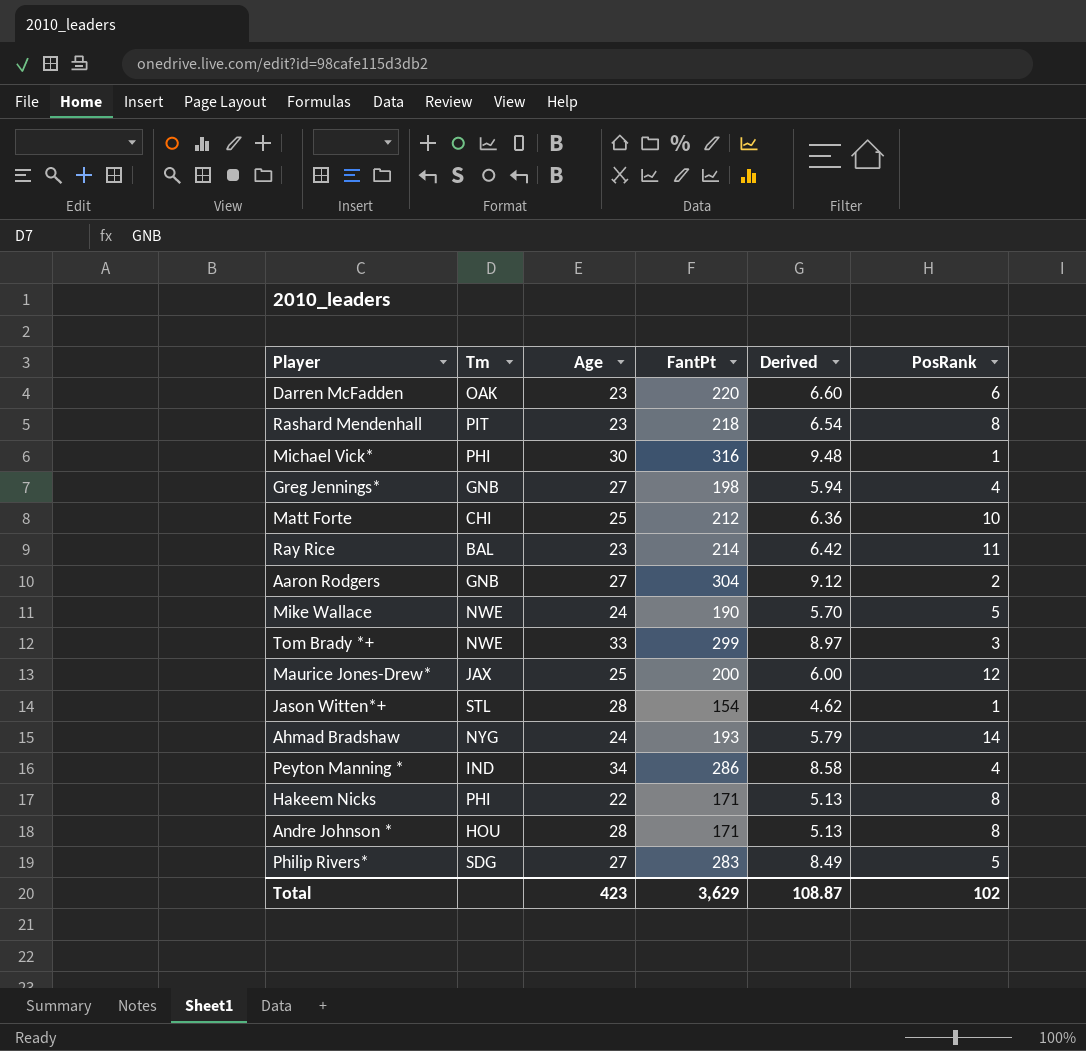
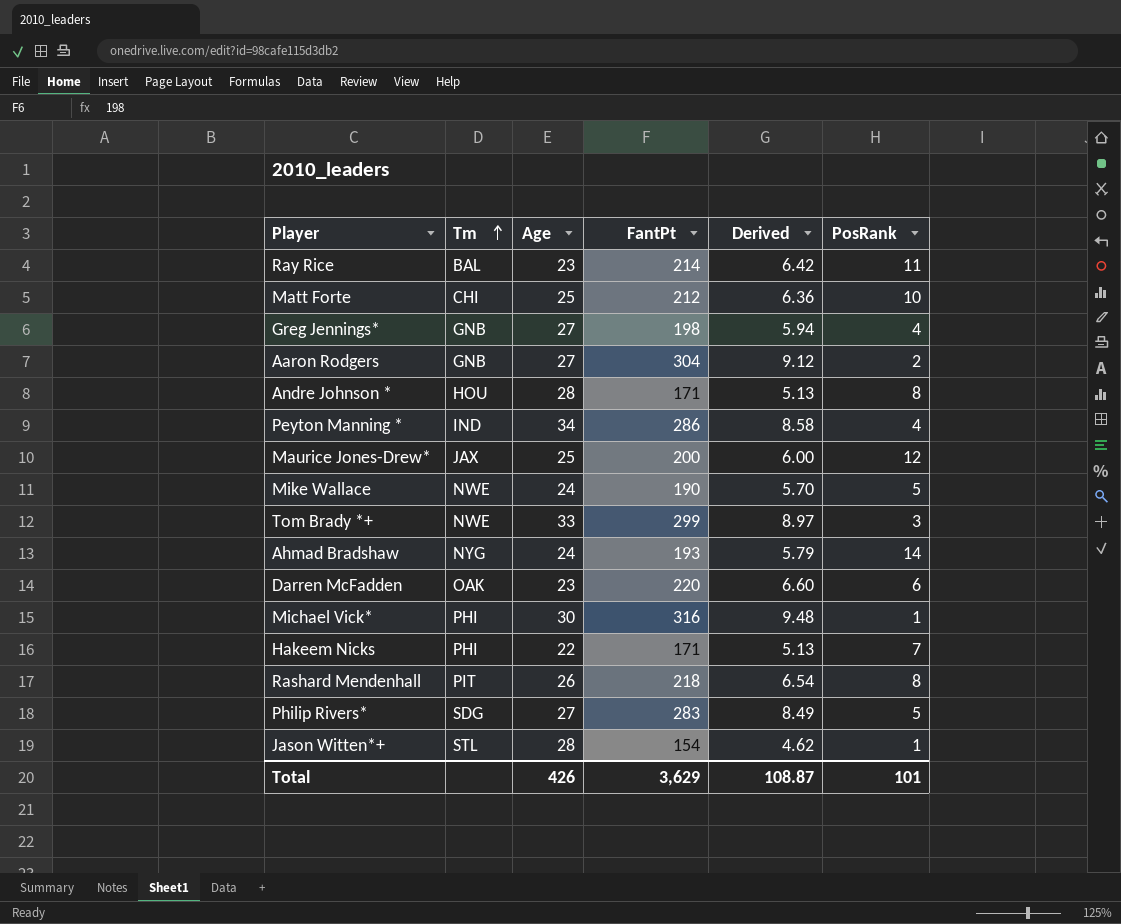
row order: none -> Tm ascending
Hakeem Nicks | PosRank: 8 -> 7
Rashard Mendenhall | Age: 23 -> 26
Total | Age: 423 -> 426
Total | PosRank: 102 -> 101

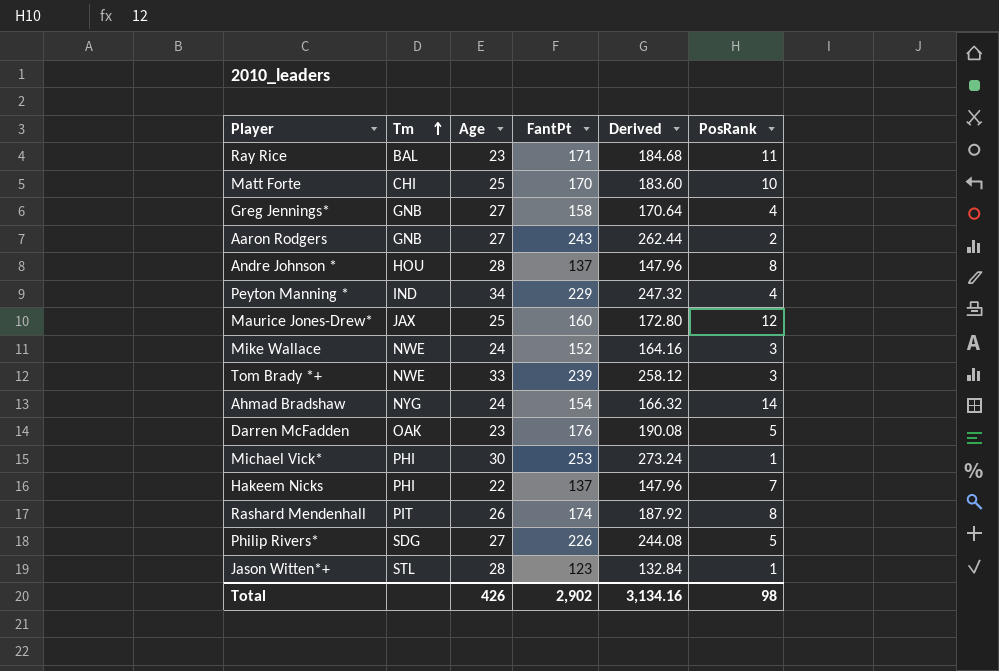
column Derived | formula: [FantPt] * 0.03 -> [FantPt] * 1.08
Ray Rice | FantPt: 214 -> 171
Matt Forte | FantPt: 212 -> 170
Greg Jennings* | FantPt: 198 -> 158
Aaron Rodgers | FantPt: 304 -> 243
Andre Johnson * | FantPt: 171 -> 137
Peyton Manning * | FantPt: 286 -> 229
Maurice Jones-Drew* | FantPt: 200 -> 160
Mike Wallace | FantPt: 190 -> 152
Mike Wallace | PosRank: 5 -> 3
Tom Brady *+ | FantPt: 299 -> 239
Ahmad Bradshaw | FantPt: 193 -> 154
Darren McFadden | FantPt: 220 -> 176
Darren McFadden | PosRank: 6 -> 5
Michael Vick* | FantPt: 316 -> 253
Hakeem Nicks | FantPt: 171 -> 137
Rashard Mendenhall | FantPt: 218 -> 174
Philip Rivers* | FantPt: 283 -> 226
Jason Witten*+ | FantPt: 154 -> 123
Total | FantPt: 3,629 -> 2,902
Total | Derived: 108.87 -> 3,134.16
Total | PosRank: 101 -> 98

